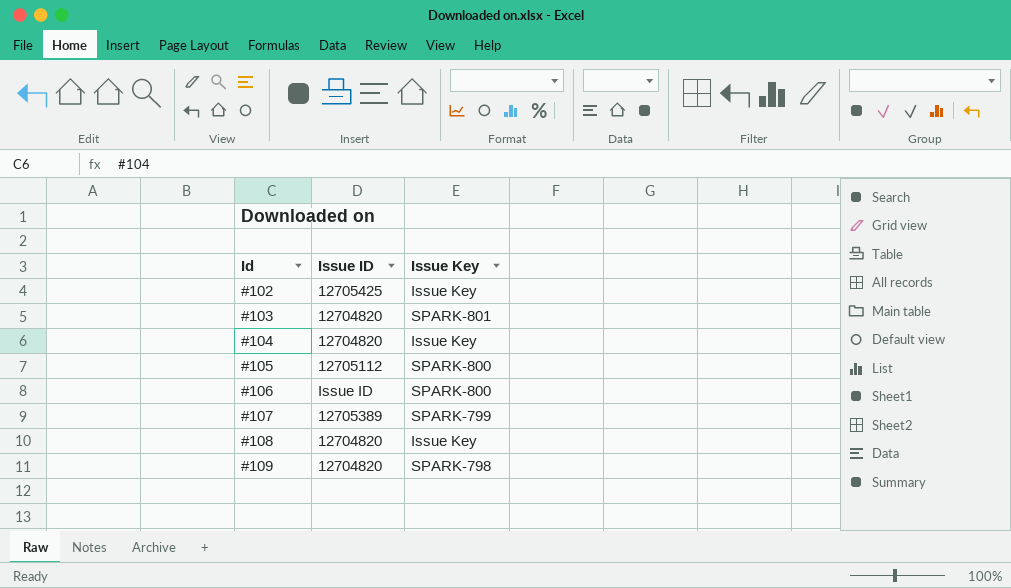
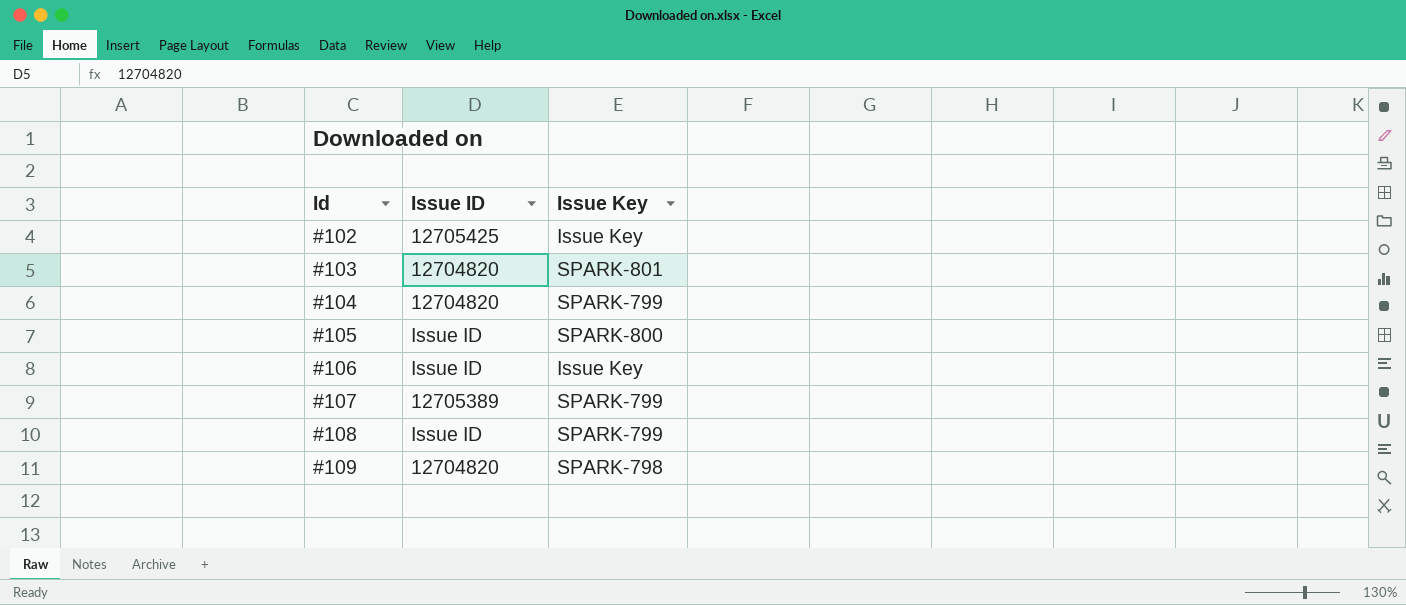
#104 | Issue Key: Issue Key -> SPARK-799
#105 | Issue ID: 12705112 -> Issue ID
#106 | Issue Key: SPARK-800 -> Issue Key
#108 | Issue ID: 12704820 -> Issue ID
#108 | Issue Key: Issue Key -> SPARK-799

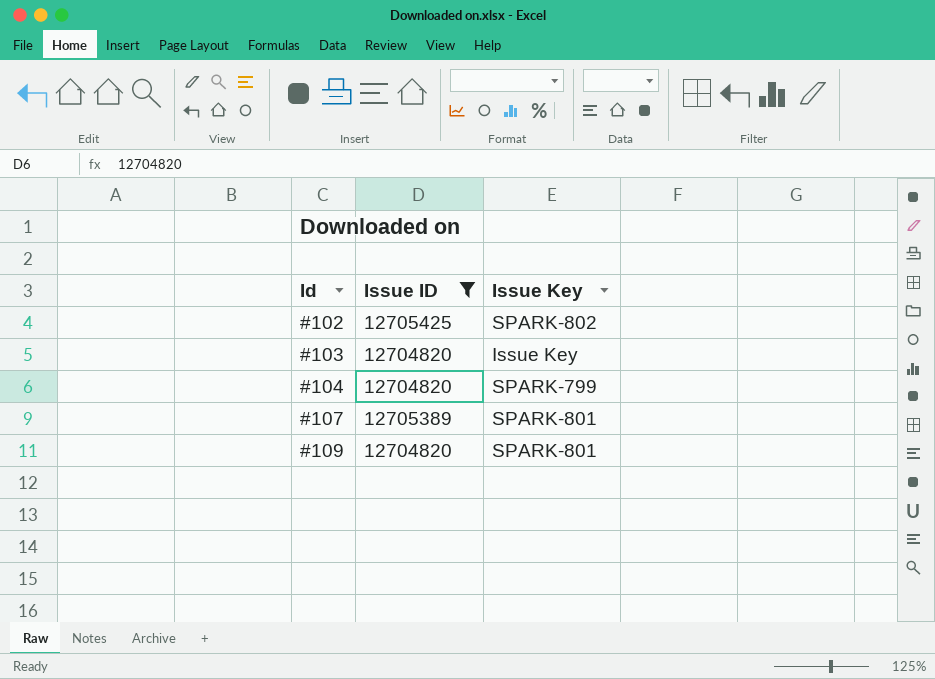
filter: none -> Issue ID != Issue ID
#102 | Issue Key: Issue Key -> SPARK-802
#103 | Issue Key: SPARK-801 -> Issue Key
#107 | Issue Key: SPARK-799 -> SPARK-801
#109 | Issue Key: SPARK-798 -> SPARK-801

